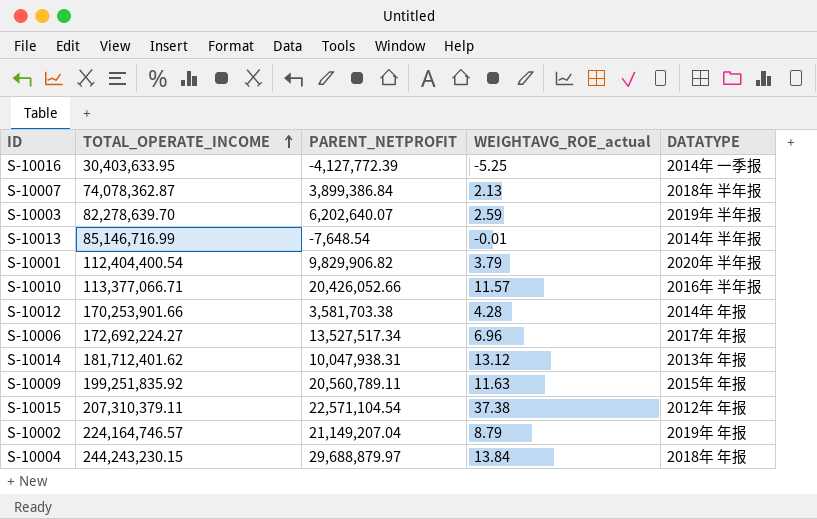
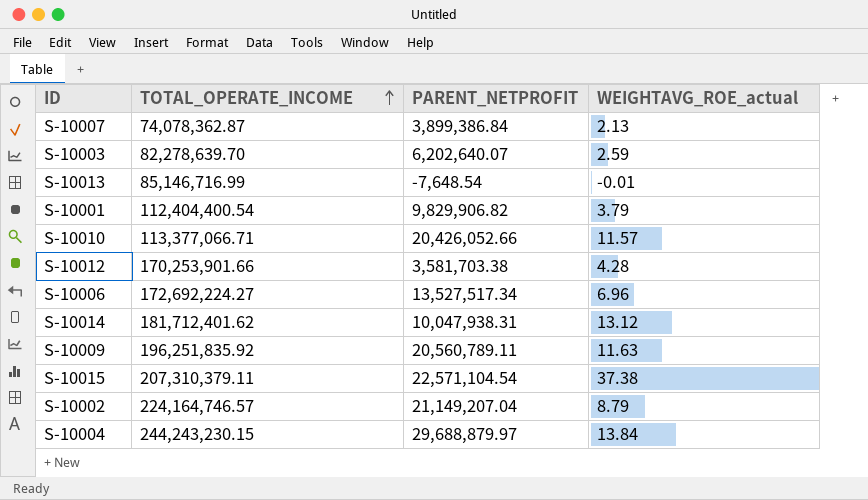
column DATATYPE | position: 5 -> none
row S-10016: 30,403,633.95 | -4,127,772.39 | -5.25 | 2014年 一季报 -> none
S-10009 | TOTAL_OPERATE_INCOME: 199,251,835.92 -> 196,251,835.92

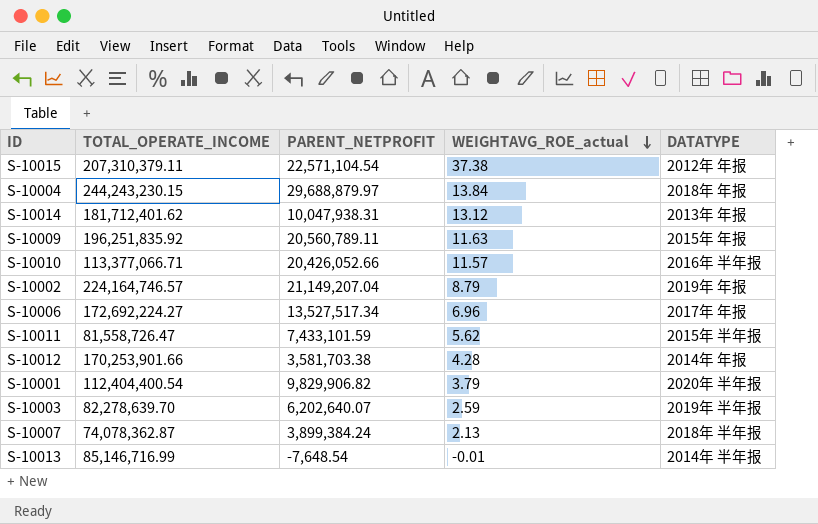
row order: TOTAL_OPERATE_INCOME ascending -> WEIGHTAVG_ROE_actual descending
column DATATYPE | position: none -> 5
row S-10011: none -> 81,558,726.47 | 7,433,101.59 | 5.62 | 2015年 半年报
S-10007 | PARENT_NETPROFIT: 3,899,386.84 -> 3,899,384.24

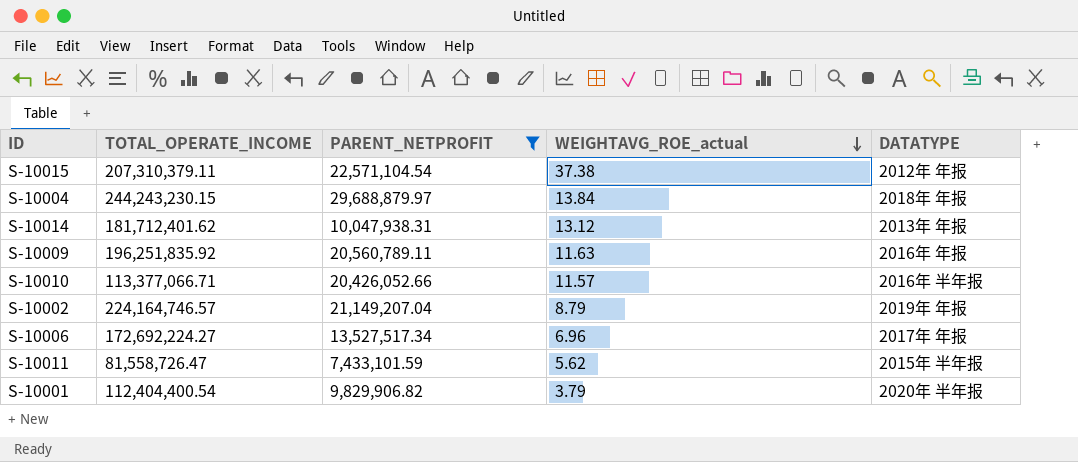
filter: none -> PARENT_NETPROFIT >= 7,433,101.59
S-10009 | DATATYPE: 2015年 年报 -> 2016年 年报

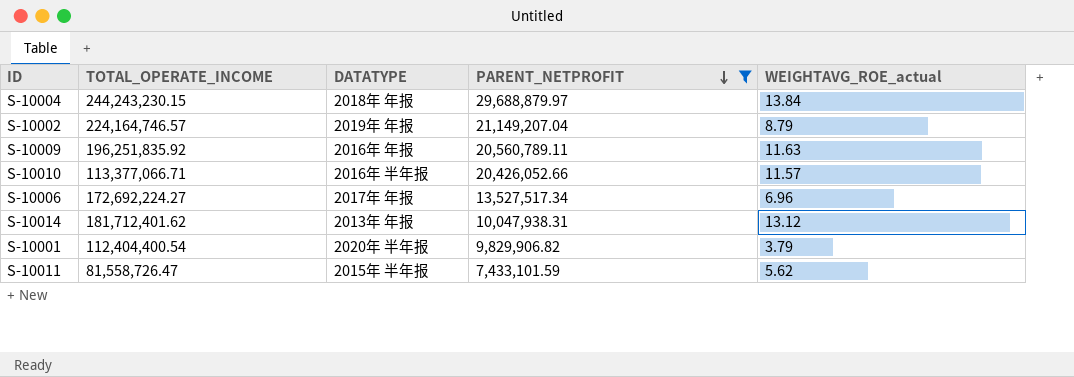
row order: WEIGHTAVG_ROE_actual descending -> PARENT_NETPROFIT descending
column DATATYPE | position: 5 -> 3
row S-10015: 207,310,379.11 | 22,571,104.54 | 37.38 | 2012年 年报 -> none

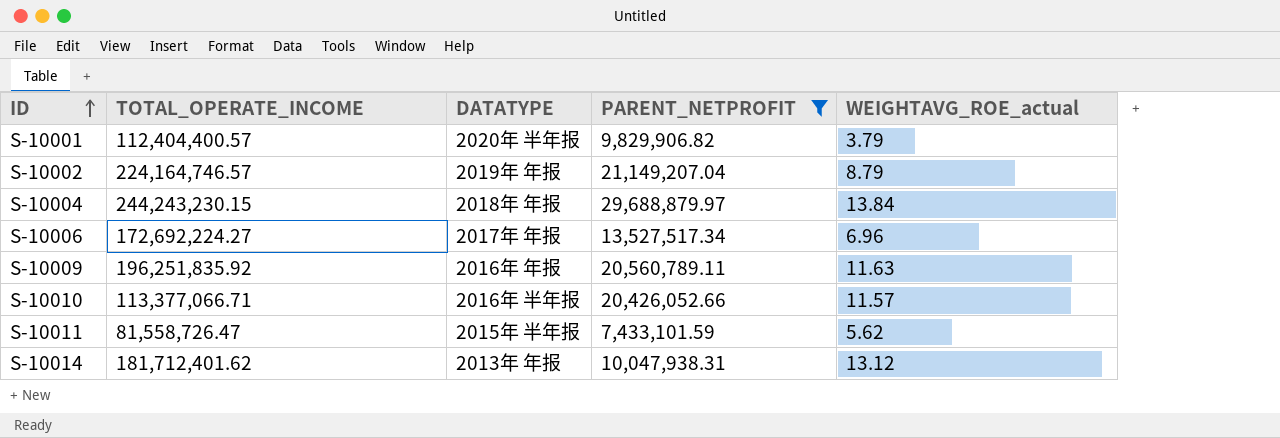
row order: PARENT_NETPROFIT descending -> ID ascending
S-10001 | TOTAL_OPERATE_INCOME: 112,404,400.54 -> 112,404,400.57

